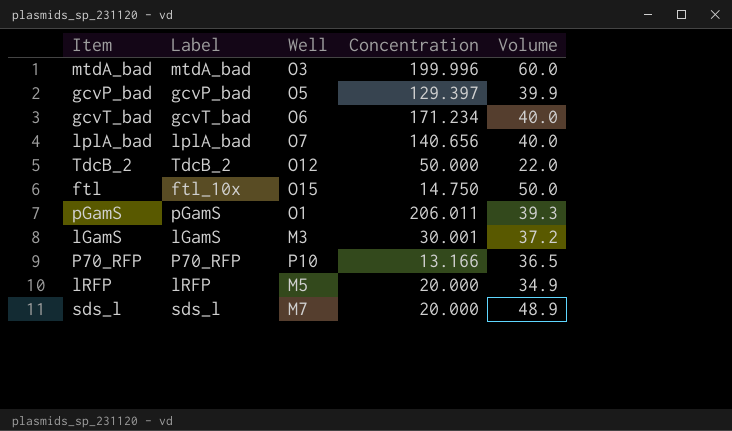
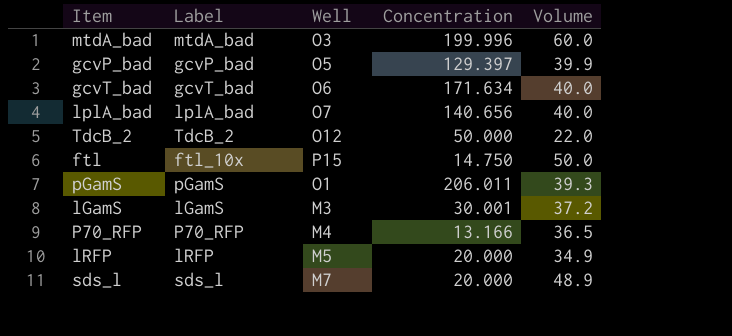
gcvT_bad | Concentration: 171.234 -> 171.634
ftl | Well: O15 -> P15
P70_RFP | Well: P10 -> M4

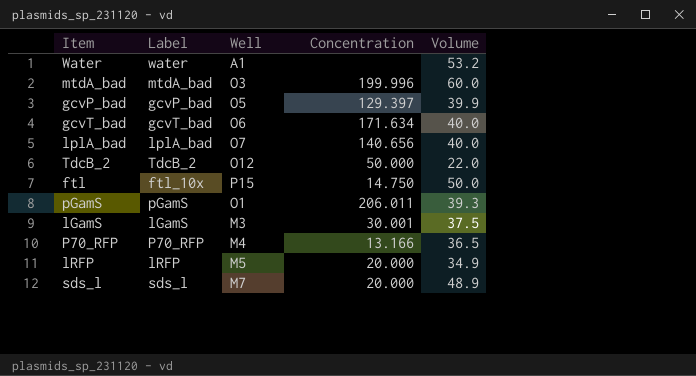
row Water: none -> water | A1 | none | 53.2
lGamS | Volume: 37.2 -> 37.5

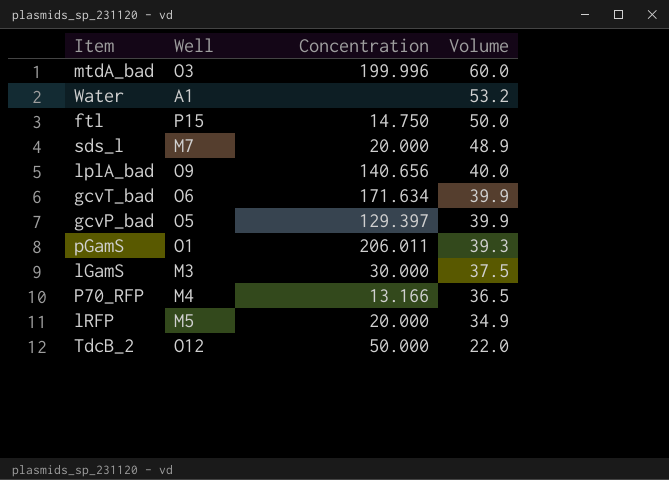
row order: none -> Volume descending
column Label | position: 2 -> none
lplA_bad | Well: O7 -> O9
gcvT_bad | Volume: 40.0 -> 39.9
lGamS | Concentration: 30.001 -> 30.000

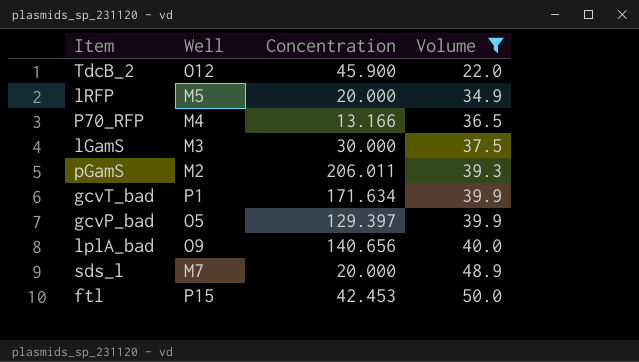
filter: none -> Volume <= 50.0
row order: Volume descending -> Volume ascending
TdcB_2 | Concentration: 50.000 -> 45.900
pGamS | Well: O1 -> M2
gcvT_bad | Well: O6 -> P1
ftl | Concentration: 14.750 -> 42.453

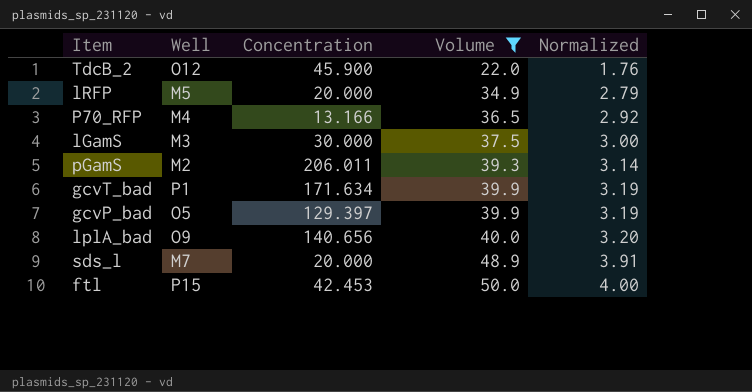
column Normalized | formula: none -> [Volume] * 0.08

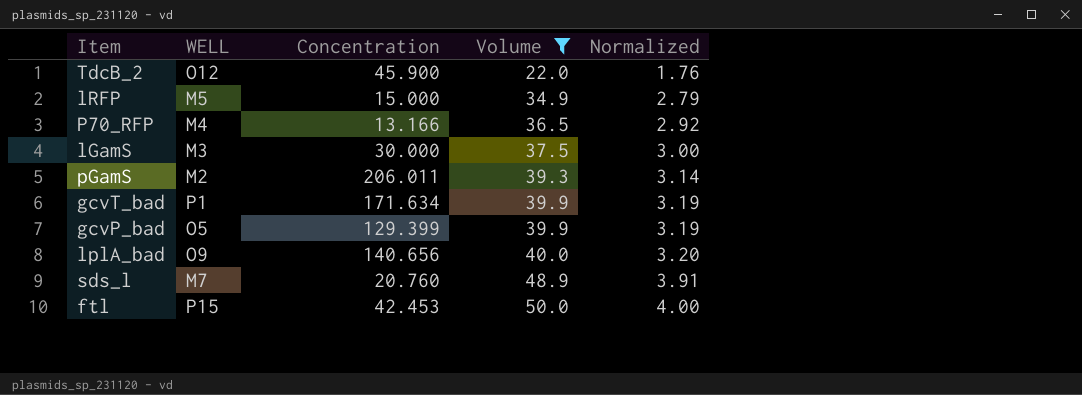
column name: Well -> WELL
lRFP | Concentration: 20.000 -> 15.000
gcvP_bad | Concentration: 129.397 -> 129.399
sds_l | Concentration: 20.000 -> 20.760

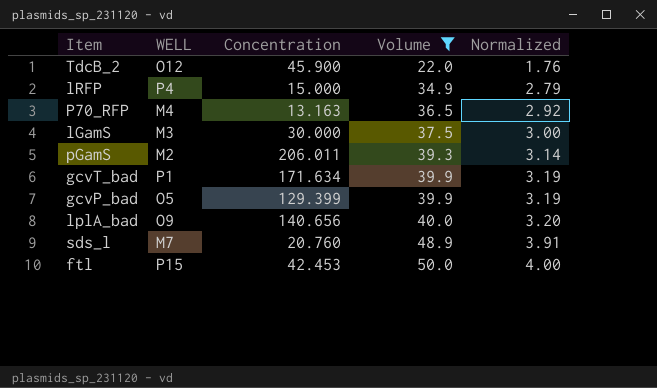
lRFP | WELL: M5 -> P4
P70_RFP | Concentration: 13.166 -> 13.163

